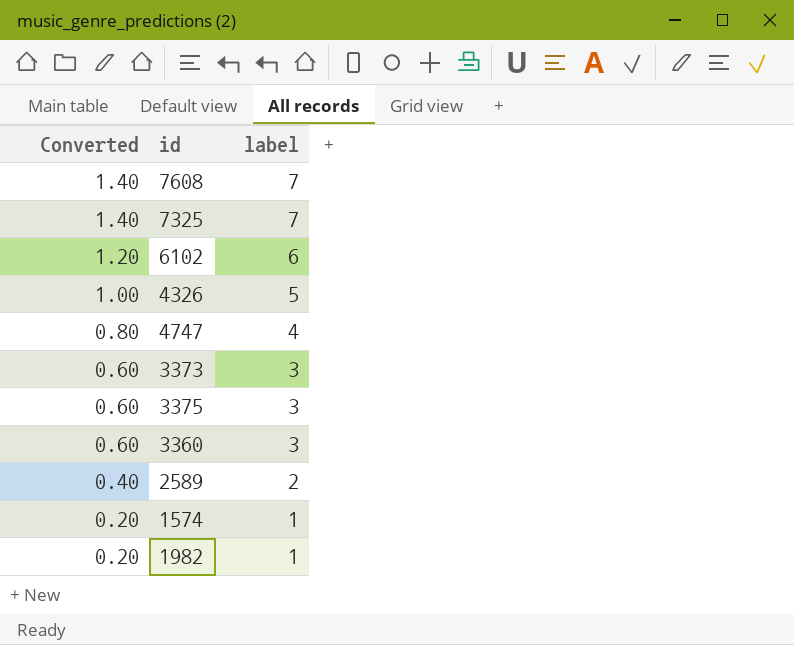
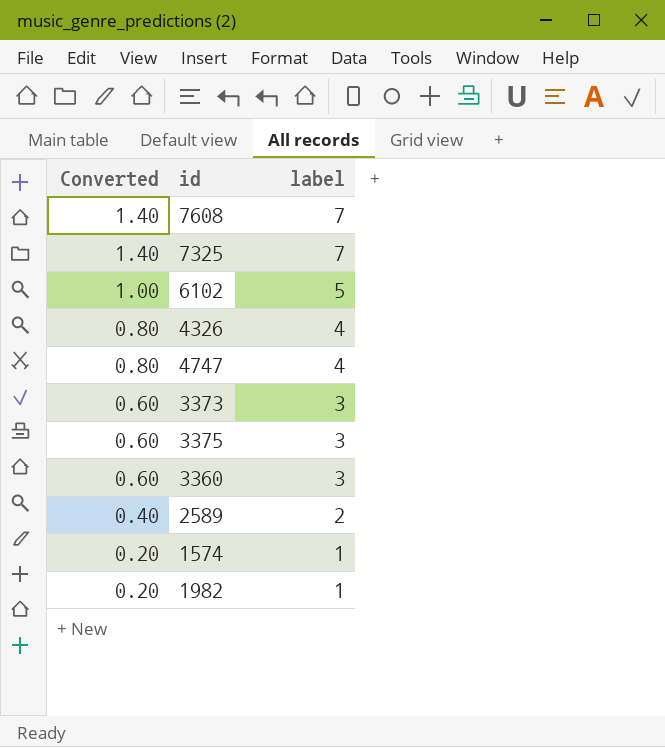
6102 | Converted: 1.20 -> 1.00
6102 | label: 6 -> 5
4326 | Converted: 1.00 -> 0.80
4326 | label: 5 -> 4

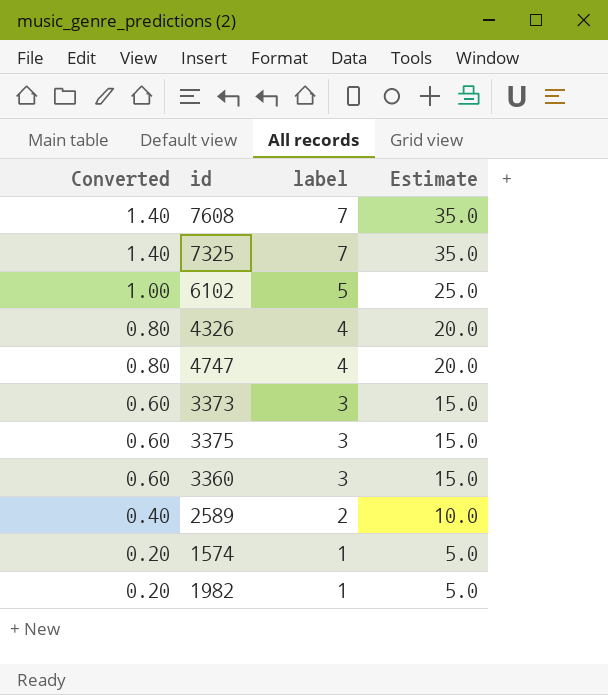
column Estimate | formula: none -> [label] * 5

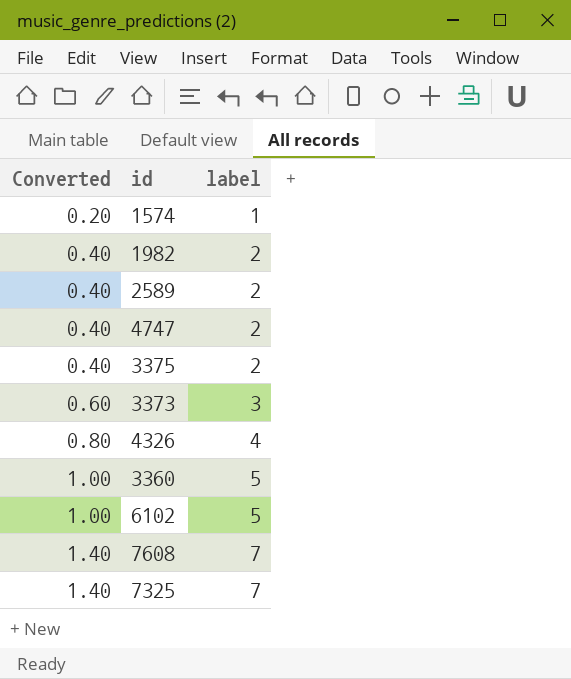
row order: Converted descending -> Converted ascending
column Estimate | formula: [label] * 5 -> none
1982 | Converted: 0.20 -> 0.40
1982 | label: 1 -> 2
4747 | Converted: 0.80 -> 0.40
4747 | label: 4 -> 2
3375 | Converted: 0.60 -> 0.40
3375 | label: 3 -> 2
3360 | Converted: 0.60 -> 1.00
3360 | label: 3 -> 5

